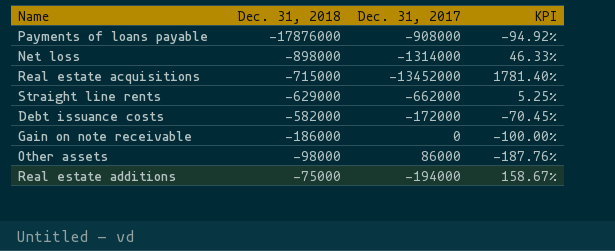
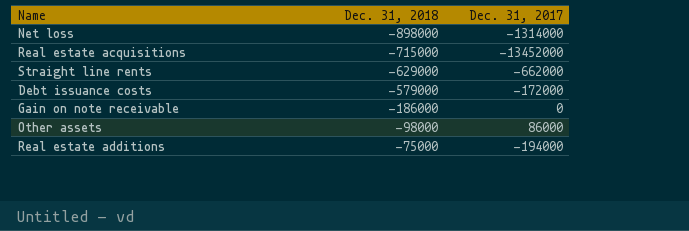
column KPI | formula: ([Dec. 31, 2017] - [Dec. 31, 2018]) / [Dec. 31, 2018] -> none
row Payments of loans payable: -17876000 | -908000 | -94.92% -> none
Debt issuance costs | Dec. 31, 2018: -582000 -> -579000

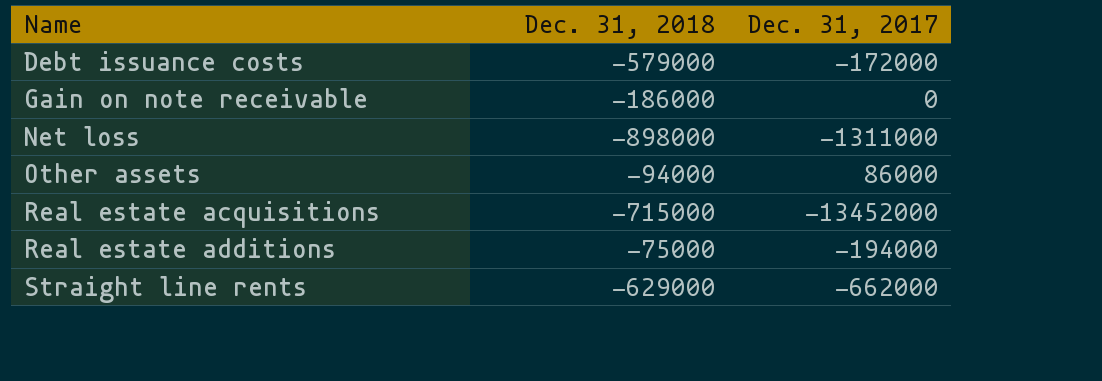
row order: Dec. 31, 2018 ascending -> Name ascending
Net loss | Dec. 31, 2017: -1314000 -> -1311000
Other assets | Dec. 31, 2018: -98000 -> -94000

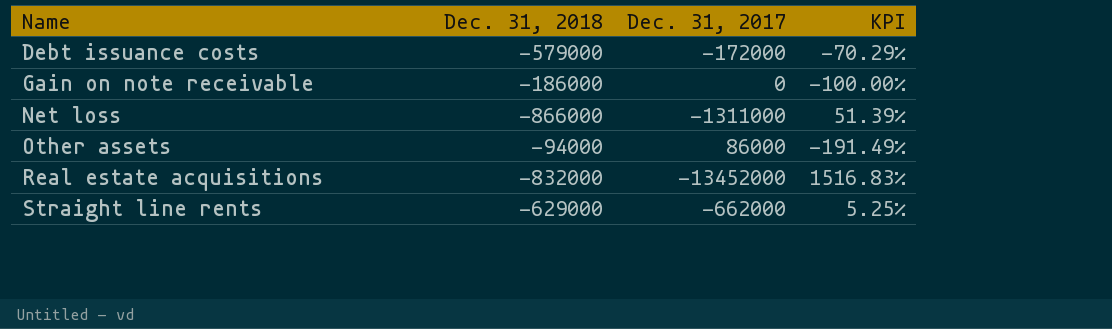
column KPI | formula: none -> ([Dec. 31, 2017] - [Dec. 31, 2018]) / [Dec. 31, 2018]
row Real estate additions: -75000 | -194000 -> none
Net loss | Dec. 31, 2018: -898000 -> -866000
Real estate acquisitions | Dec. 31, 2018: -715000 -> -832000

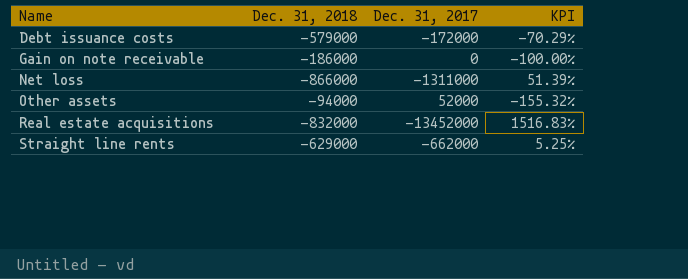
Other assets | Dec. 31, 2017: 86000 -> 52000
Other assets | KPI: -191.49% -> -155.32%

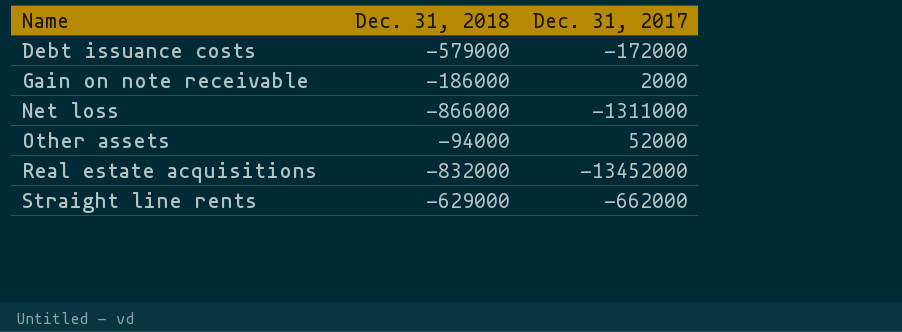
column KPI | formula: ([Dec. 31, 2017] - [Dec. 31, 2018]) / [Dec. 31, 2018] -> none
Gain on note receivable | Dec. 31, 2017: 0 -> 2000

